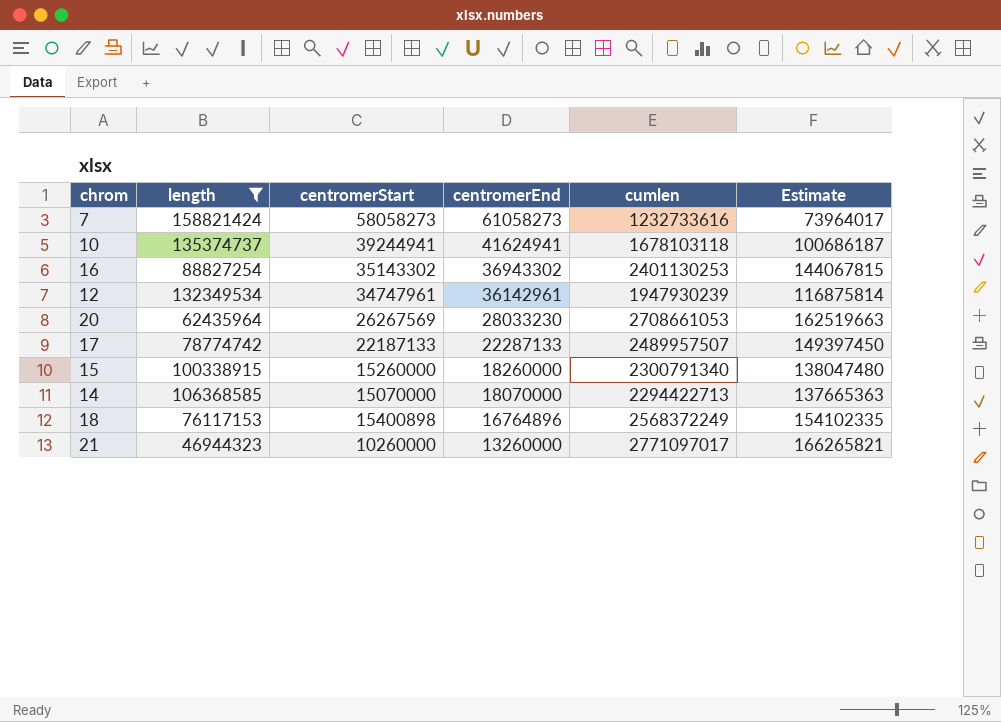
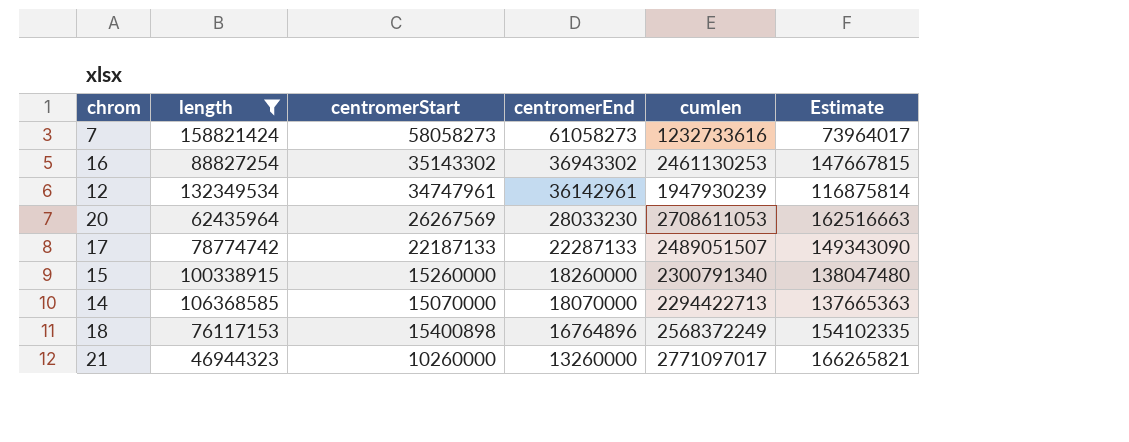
row 10: 135374737 | 39244941 | 41624941 | 1678103118 | 100686187 -> none
16 | cumlen: 2401130253 -> 2461130253
16 | Estimate: 144067815 -> 147667815
20 | cumlen: 2708661053 -> 2708611053
20 | Estimate: 162519663 -> 162516663
17 | cumlen: 2489957507 -> 2489051507
17 | Estimate: 149397450 -> 149343090

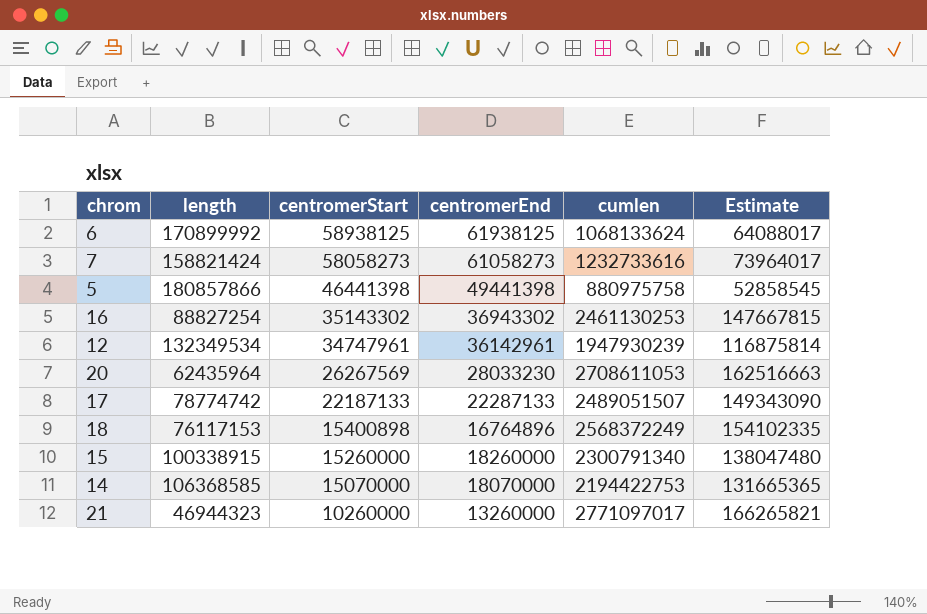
filter: length <= 158821424 -> none
row order: centromerEnd descending -> centromerStart descending
14 | cumlen: 2294422713 -> 2194422753
14 | Estimate: 137665363 -> 131665365

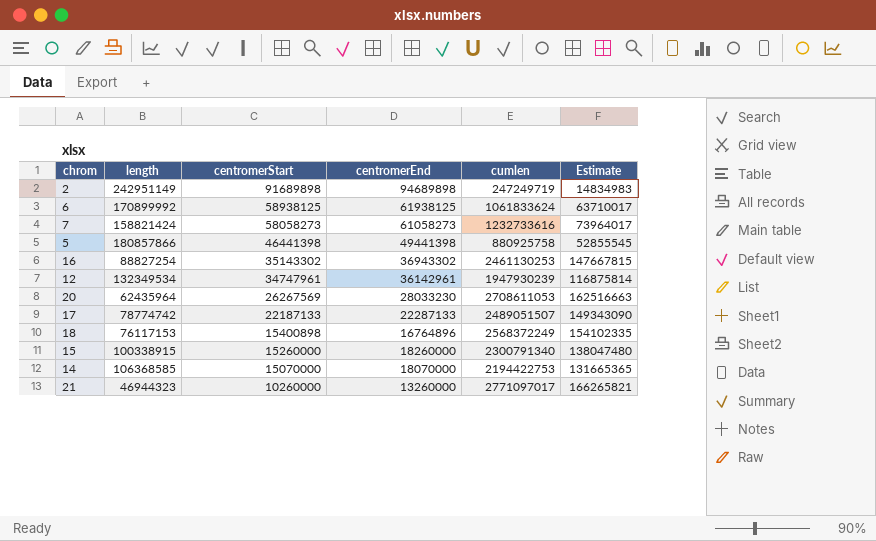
row 2: none -> 242951149 | 91689898 | 94689898 | 247249719 | 14834983
6 | cumlen: 1068133624 -> 1061833624
6 | Estimate: 64088017 -> 63710017
5 | cumlen: 880975758 -> 880925758
5 | Estimate: 52858545 -> 52855545

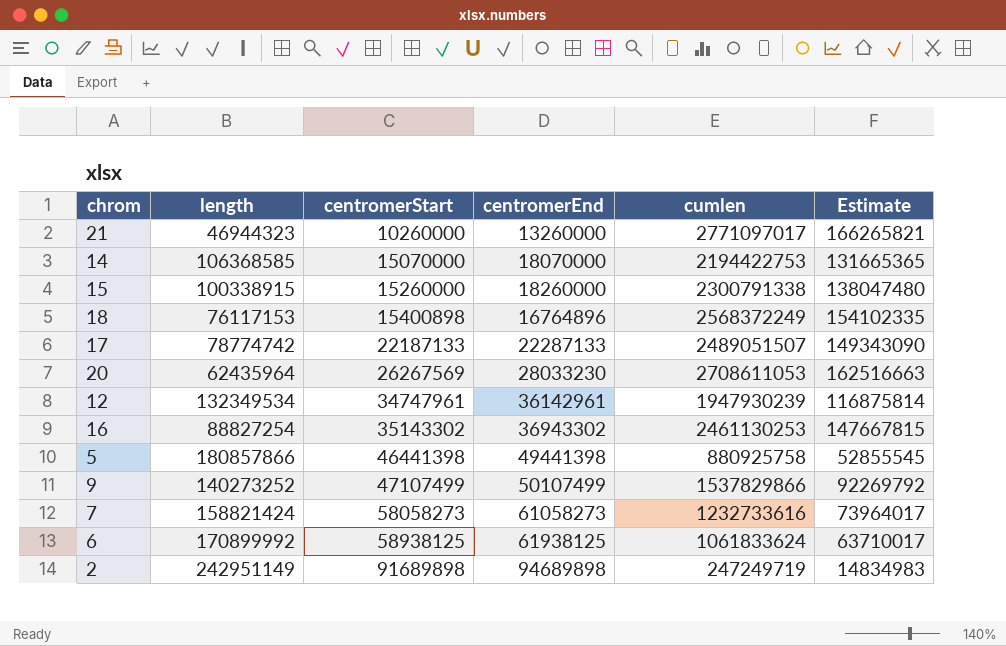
row order: centromerStart descending -> centromerStart ascending
15 | cumlen: 2300791340 -> 2300791338
row 9: none -> 140273252 | 47107499 | 50107499 | 1537829866 | 92269792

